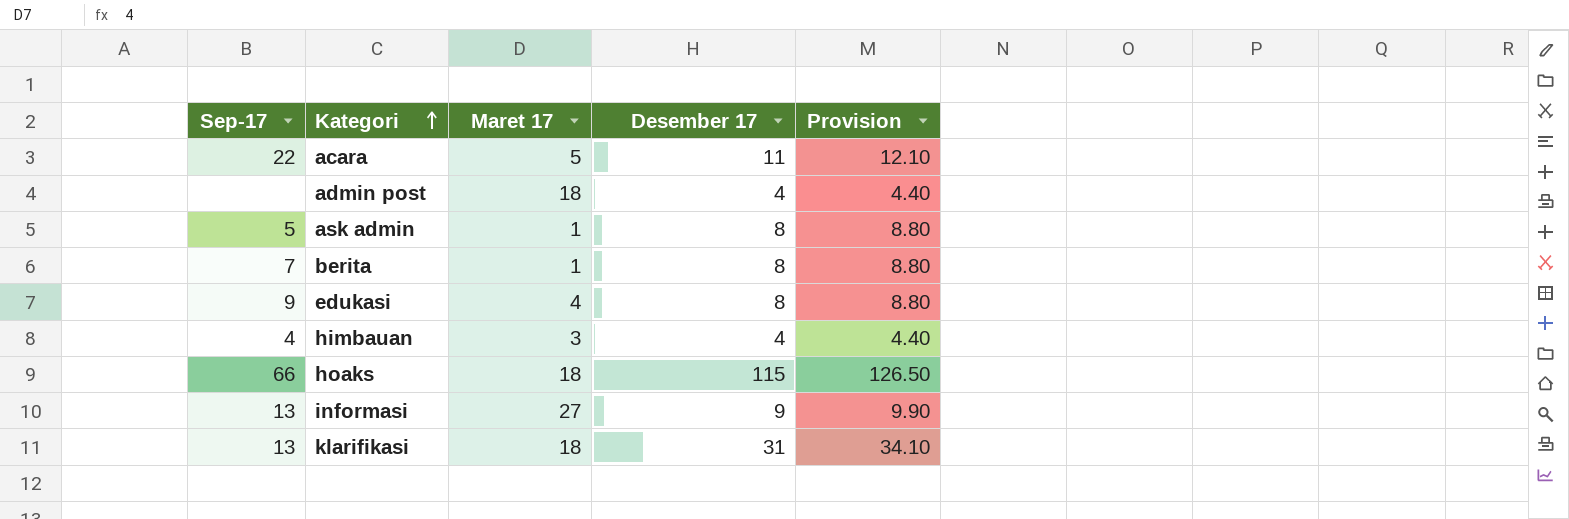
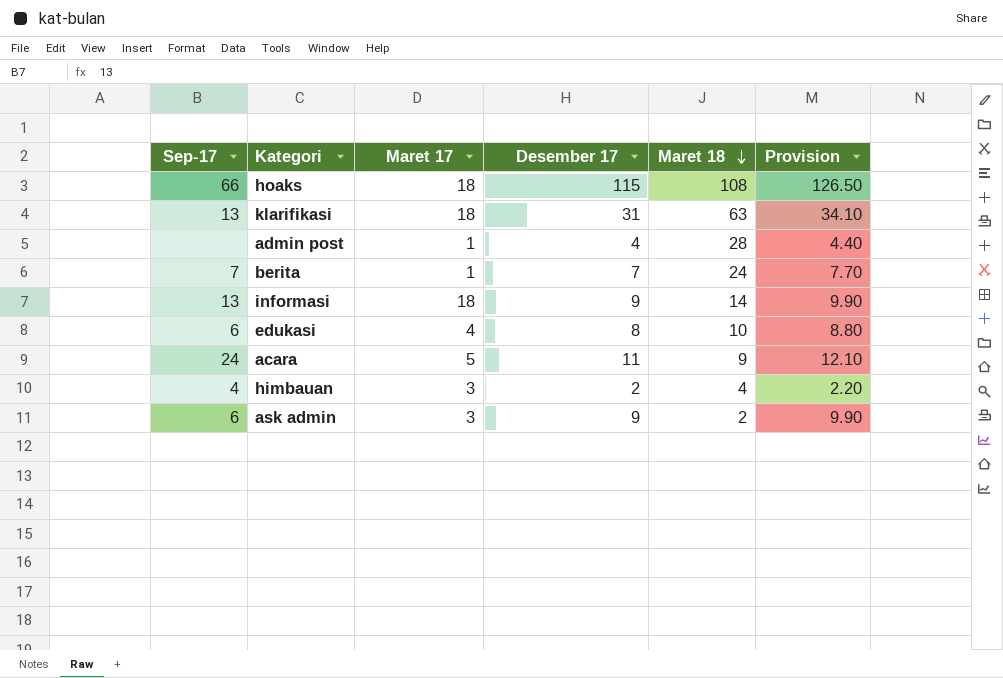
row order: Kategori ascending -> Maret 18 descending
column Maret 18 | position: none -> 5
admin post | Maret 17: 18 -> 1
berita | Desember 17: 8 -> 7
berita | Provision: 8.80 -> 7.70
informasi | Maret 17: 27 -> 18
edukasi | Sep-17: 9 -> 6
acara | Sep-17: 22 -> 24
himbauan | Desember 17: 4 -> 2
himbauan | Provision: 4.40 -> 2.20
ask admin | Sep-17: 5 -> 6
ask admin | Maret 17: 1 -> 3
ask admin | Desember 17: 8 -> 9
ask admin | Provision: 8.80 -> 9.90

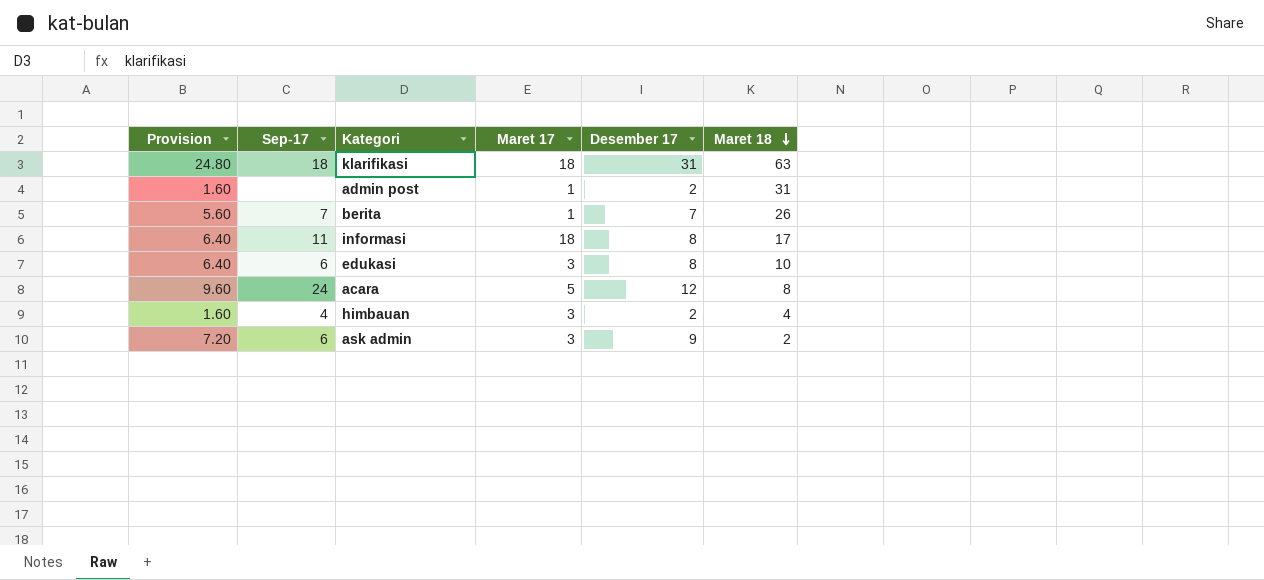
column Provision | formula: [Desember 17] * 1.1 -> [Desember 17] * 0.8
column Provision | position: 6 -> 1
row hoaks: 66 | 18 | 115 | 108 | 126.50 -> none
klarifikasi | Sep-17: 13 -> 18
admin post | Desember 17: 4 -> 2
admin post | Maret 18: 28 -> 31
berita | Maret 18: 24 -> 26
informasi | Sep-17: 13 -> 11
informasi | Desember 17: 9 -> 8
informasi | Maret 18: 14 -> 17
edukasi | Maret 17: 4 -> 3
acara | Desember 17: 11 -> 12
acara | Maret 18: 9 -> 8

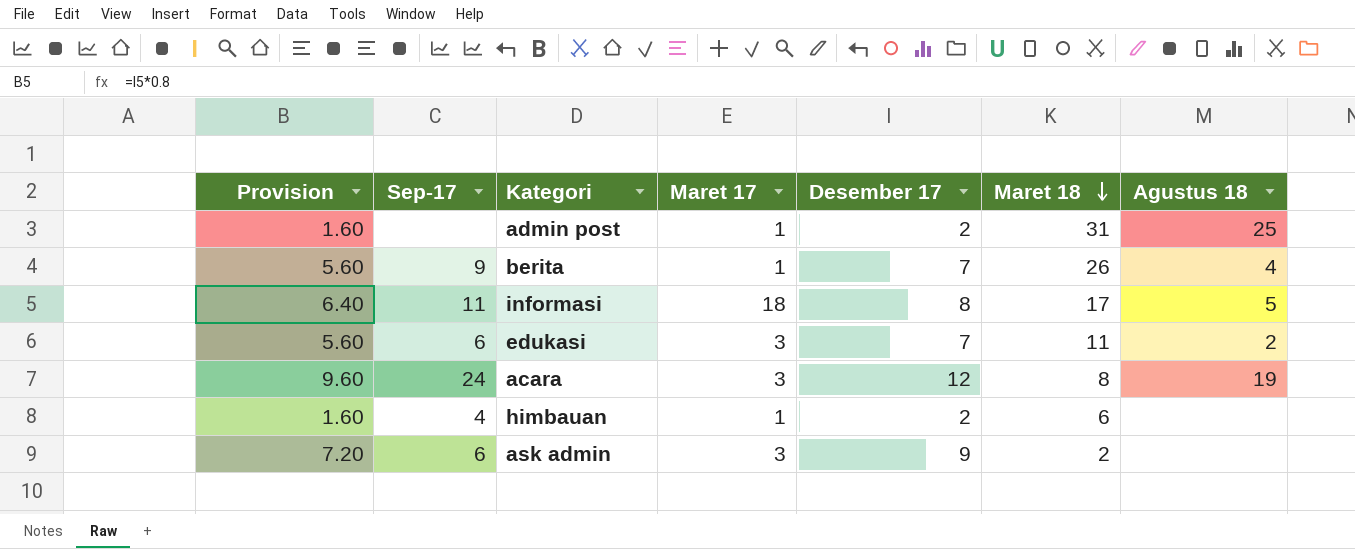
column Agustus 18 | position: none -> 7
row klarifikasi: 24.80 | 18 | 18 | 31 | 63 -> none
berita | Sep-17: 7 -> 9
edukasi | Provision: 6.40 -> 5.60
edukasi | Desember 17: 8 -> 7
edukasi | Maret 18: 10 -> 11
acara | Maret 17: 5 -> 3
himbauan | Maret 17: 3 -> 1
himbauan | Maret 18: 4 -> 6

